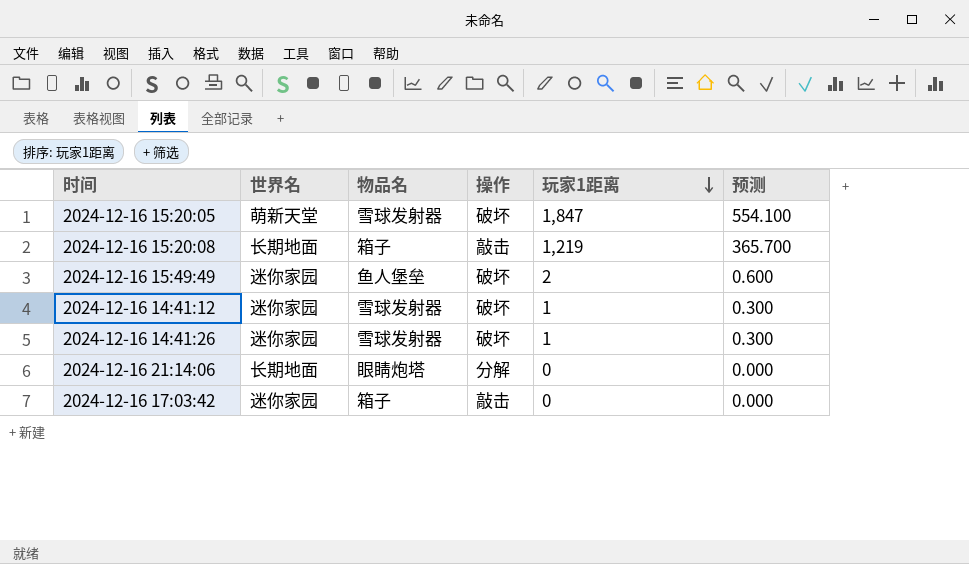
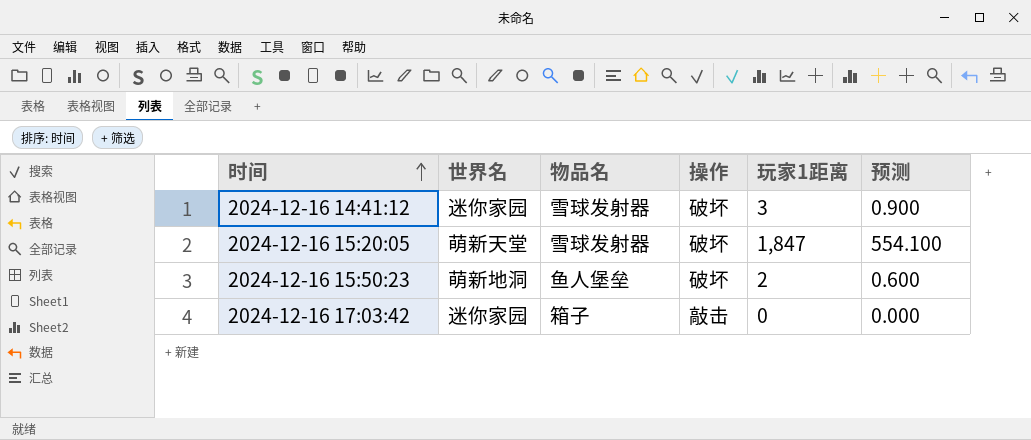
row order: 玩家1距离 descending -> 时间 ascending
row 2024-12-16 15:20:08: 长期地面 | 箱子 | 敲击 | 1,219 | 365.700 -> none
row 2024-12-16 15:49:49: 迷你家园 | 鱼人堡垒 | 破坏 | 2 | 0.600 -> none
row 2024-12-16 14:41:26: 迷你家园 | 雪球发射器 | 破坏 | 1 | 0.300 -> none
row 2024-12-16 21:14:06: 长期地面 | 眼睛炮塔 | 分解 | 0 | 0.000 -> none
2024-12-16 14:41:12 | 玩家1距离: 1 -> 3
2024-12-16 14:41:12 | 预测: 0.300 -> 0.900
row 2024-12-16 15:50:23: none -> 萌新地洞 | 鱼人堡垒 | 破坏 | 2 | 0.600

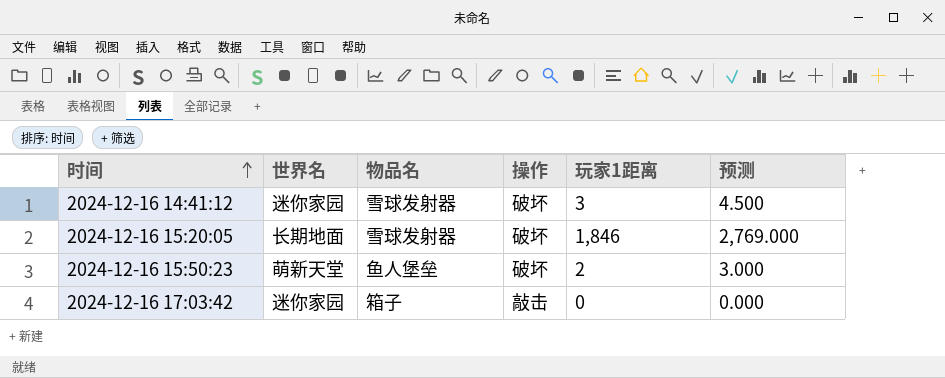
column 预测 | formula: [玩家1距离] * 0.3 -> [玩家1距离] * 1.5
2024-12-16 15:20:05 | 世界名: 萌新天堂 -> 长期地面
2024-12-16 15:20:05 | 玩家1距离: 1,847 -> 1,846
2024-12-16 15:50:23 | 世界名: 萌新地洞 -> 萌新天堂

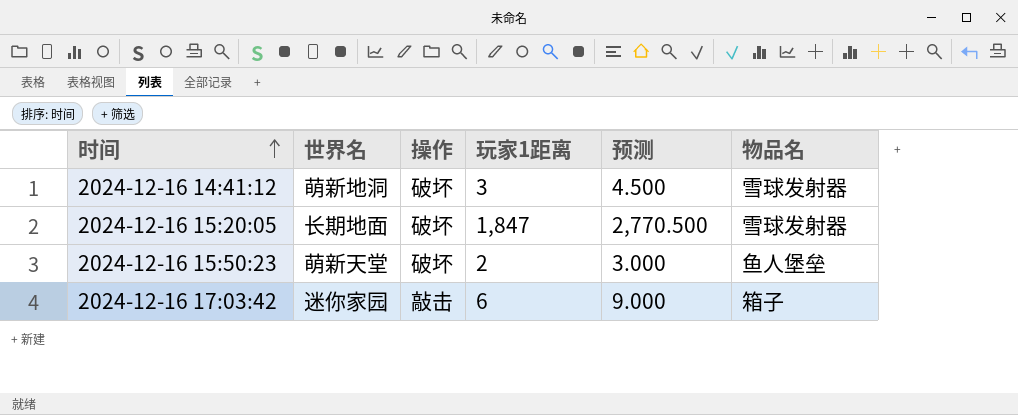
column 物品名 | position: 3 -> 6
2024-12-16 14:41:12 | 世界名: 迷你家园 -> 萌新地洞
2024-12-16 15:20:05 | 玩家1距离: 1,846 -> 1,847
2024-12-16 15:20:05 | 预测: 2,769.000 -> 2,770.500
2024-12-16 17:03:42 | 玩家1距离: 0 -> 6
2024-12-16 17:03:42 | 预测: 0.000 -> 9.000

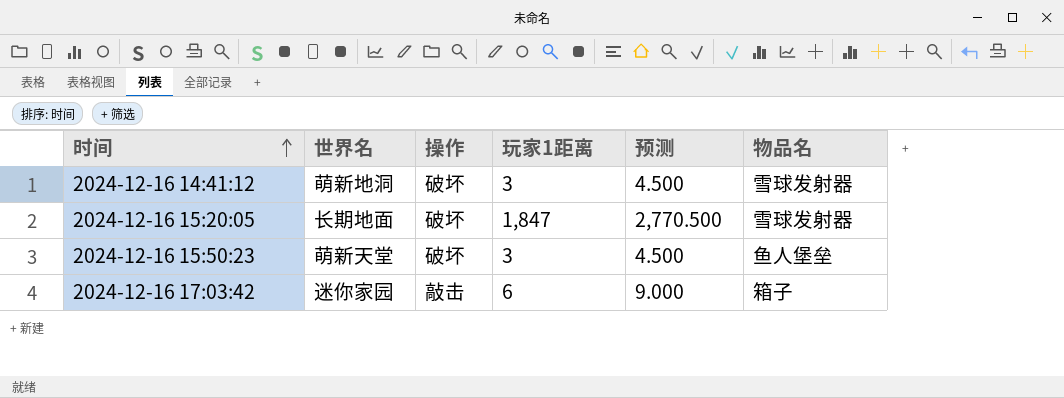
2024-12-16 15:50:23 | 玩家1距离: 2 -> 3
2024-12-16 15:50:23 | 预测: 3.000 -> 4.500

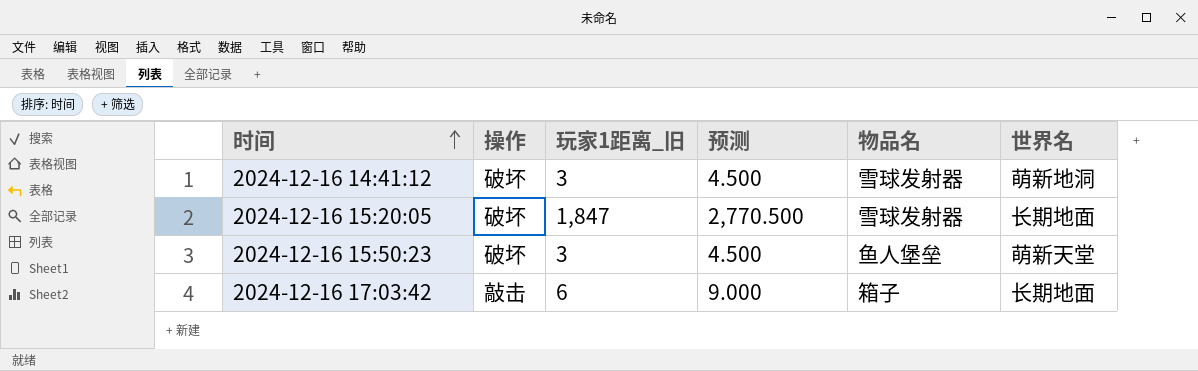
column name: 玩家1距离 -> 玩家1距离_旧
column 世界名 | position: 2 -> 6
2024-12-16 17:03:42 | 世界名: 迷你家园 -> 长期地面

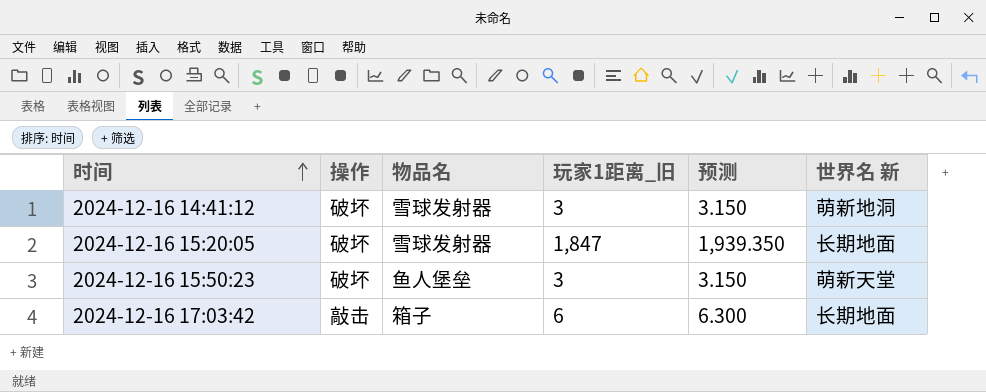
column 物品名 | position: 5 -> 3
column 预测 | formula: [玩家1距离_旧] * 1.5 -> [玩家1距离_旧] * 1.05
column name: 世界名 -> 世界名 新

